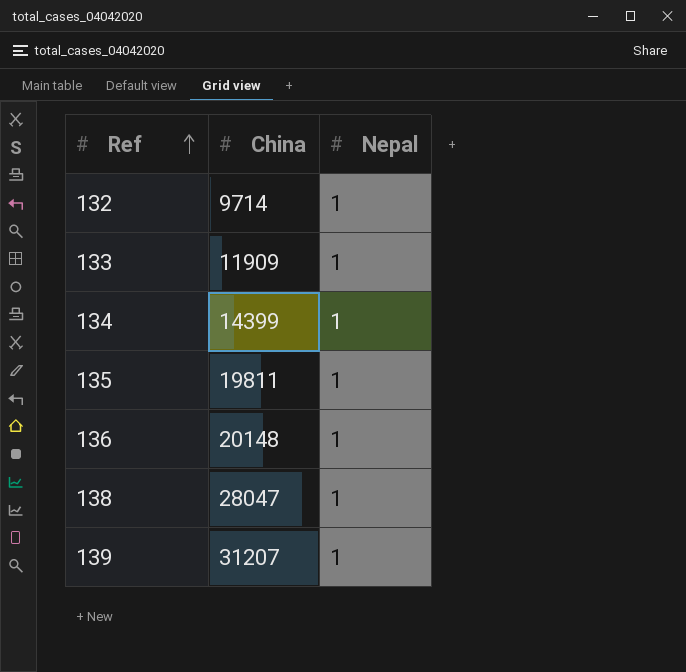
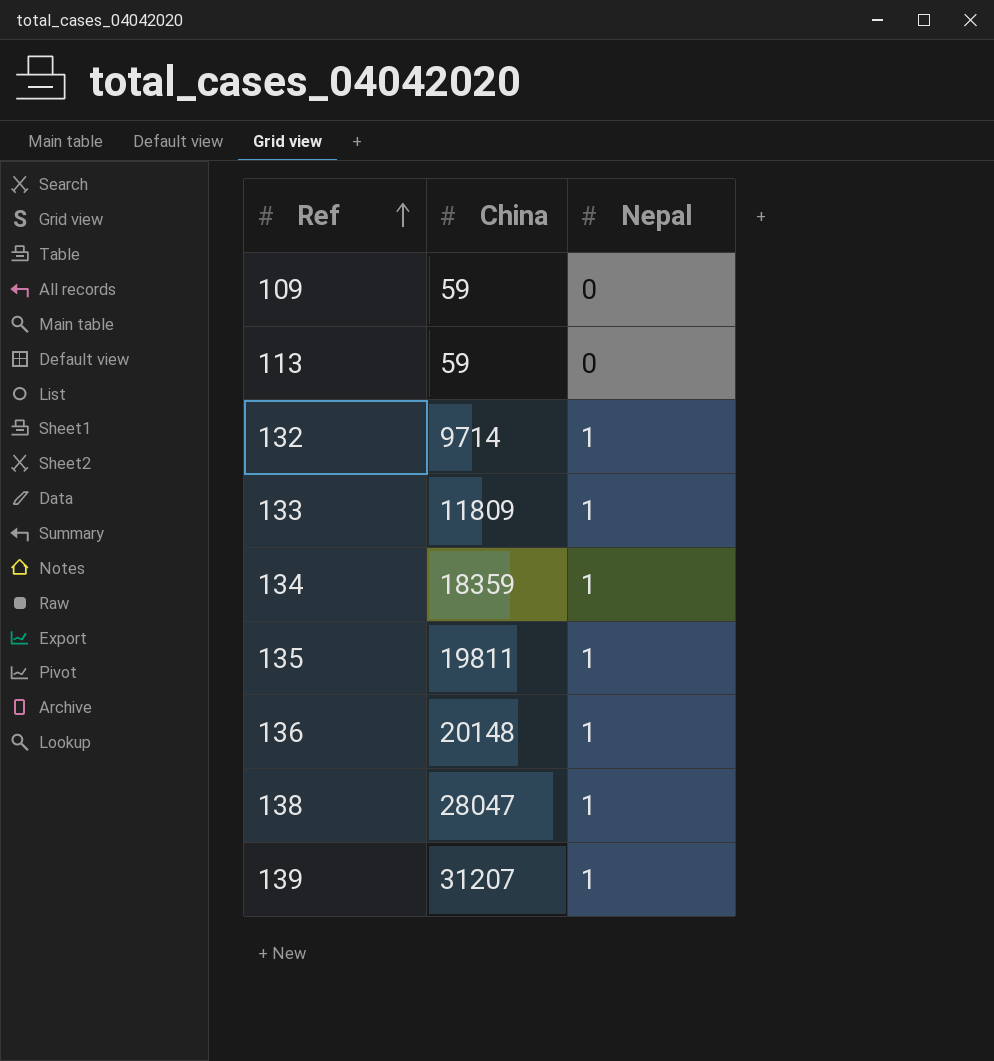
row 109: none -> 59 | 0
row 113: none -> 59 | 0
133 | China: 11909 -> 11809
134 | China: 14399 -> 18359

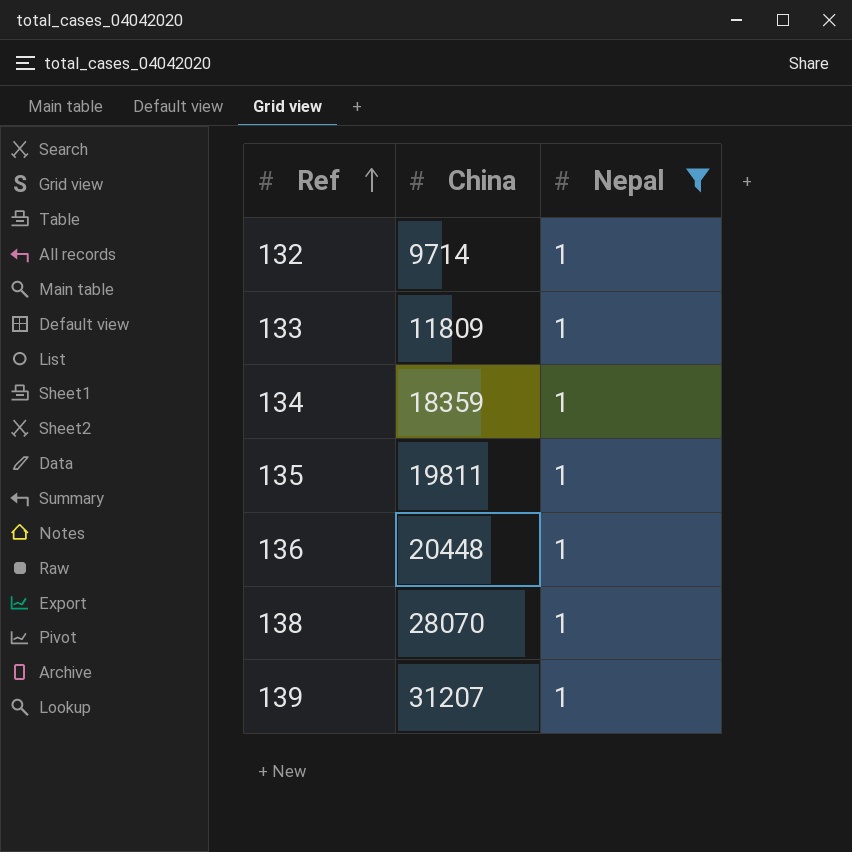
filter: none -> Nepal = 1
136 | China: 20148 -> 20448
138 | China: 28047 -> 28070

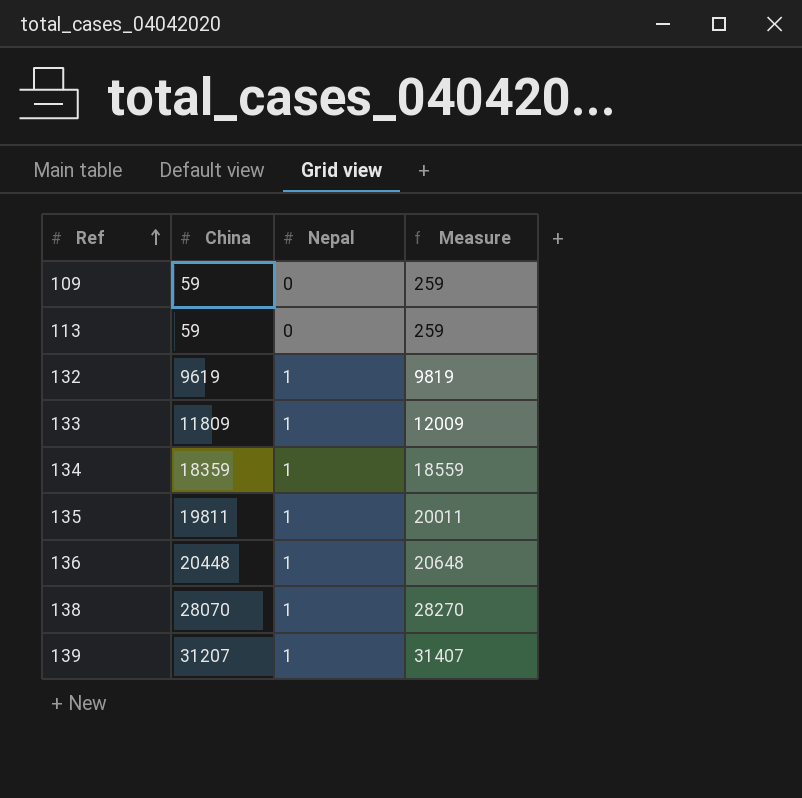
filter: Nepal = 1 -> none
column Measure | formula: none -> [China] + 200
132 | China: 9714 -> 9619

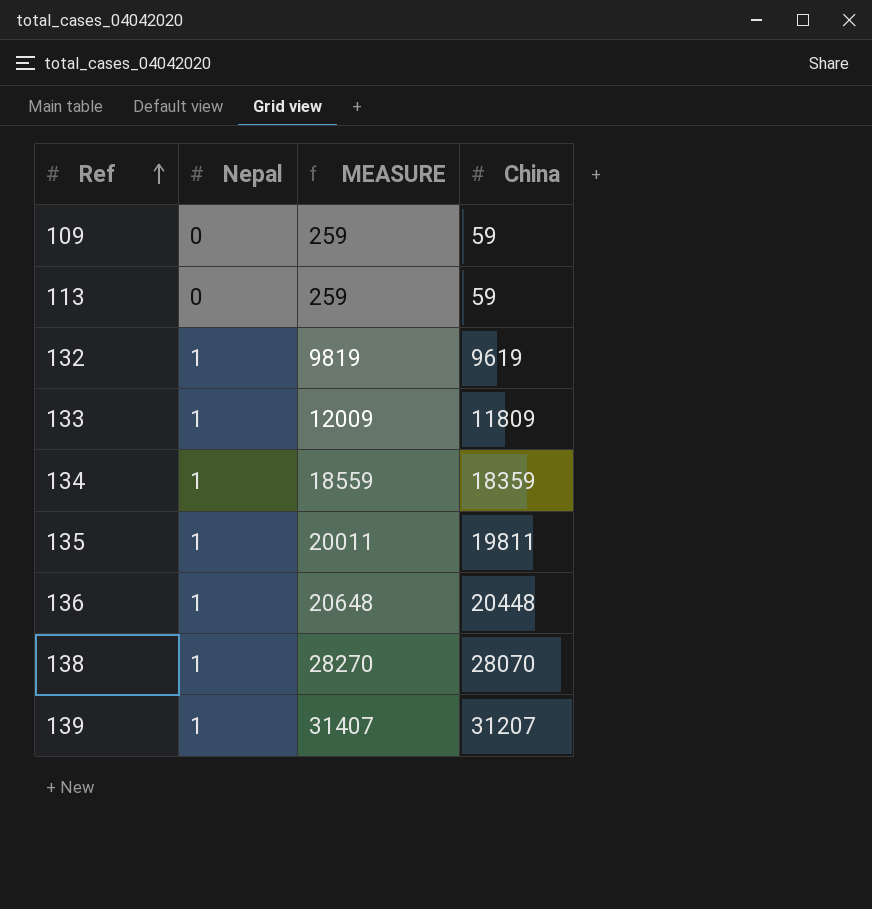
column name: Measure -> MEASURE
column China | position: 2 -> 4

